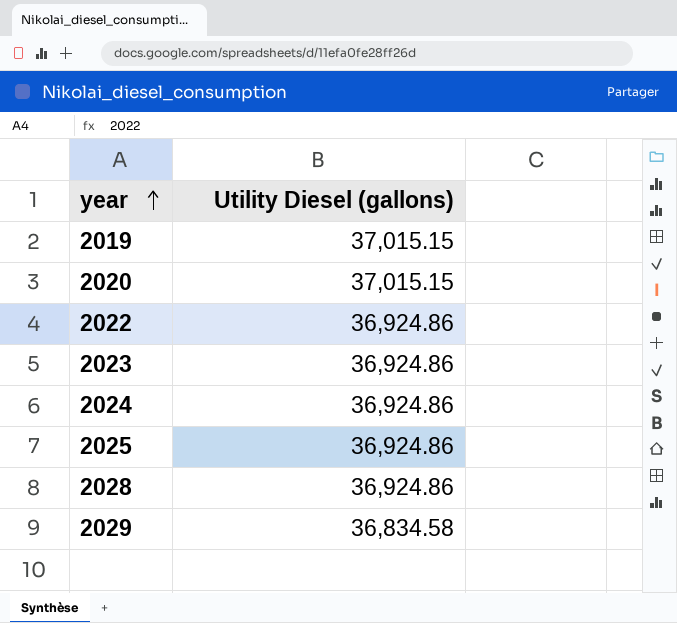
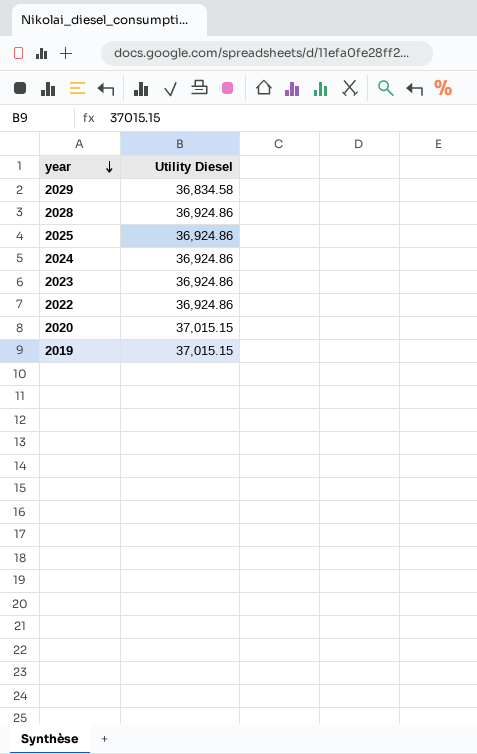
row order: year ascending -> year descending
column name: Utility Diesel (gallons) -> Utility Diesel

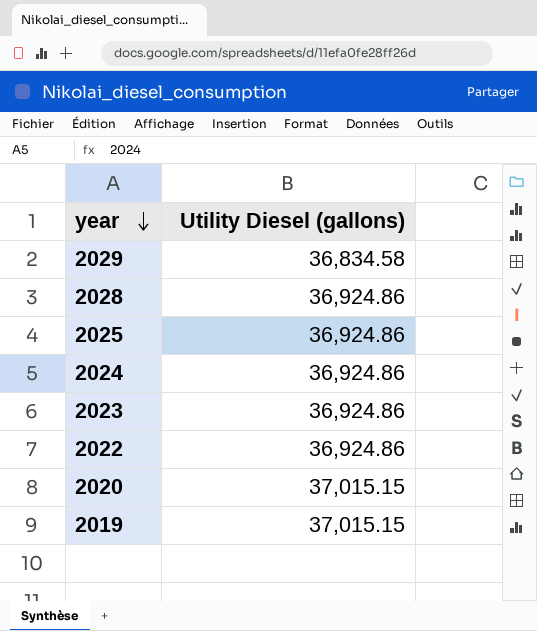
column name: Utility Diesel -> Utility Diesel (gallons)

